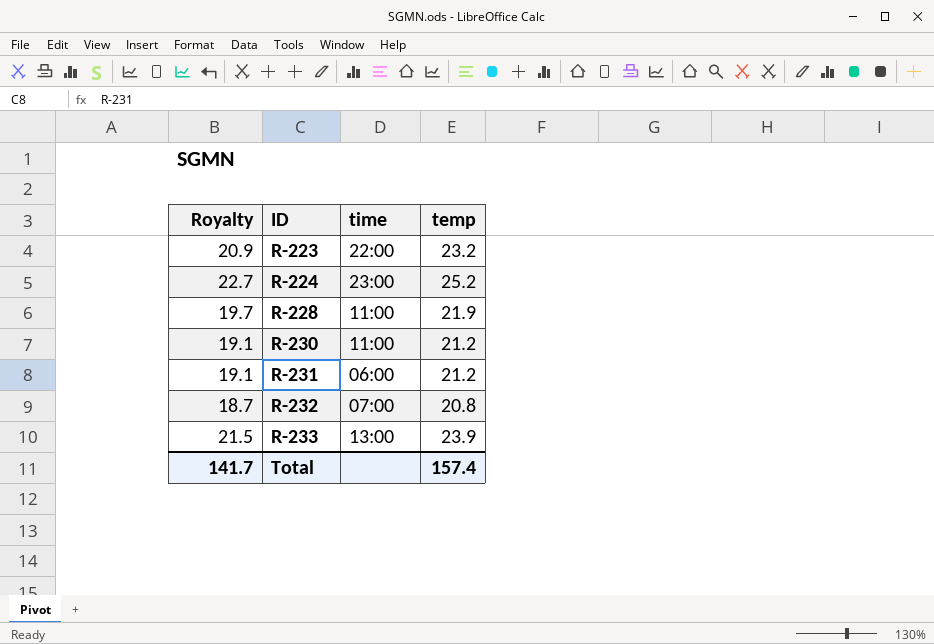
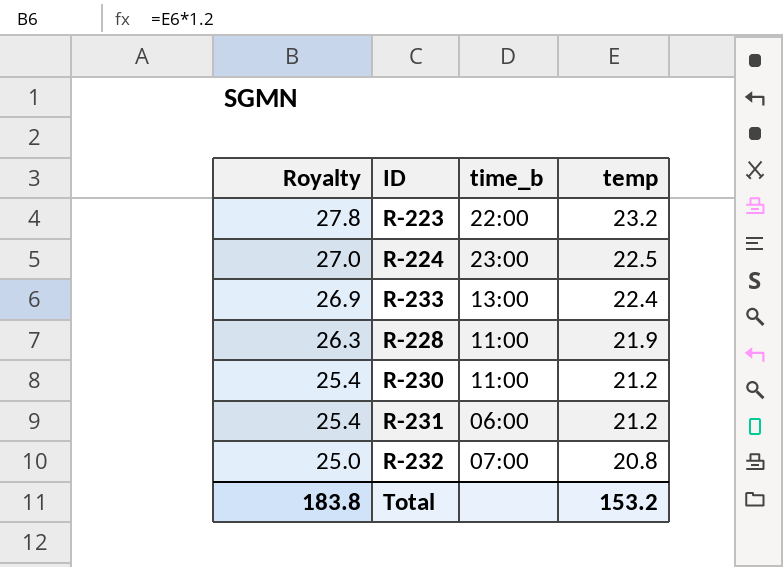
row order: ID ascending -> Royalty descending
column Royalty | formula: [temp] * 0.9 -> [temp] * 1.2
column name: time -> time_b
R-224 | temp: 25.2 -> 22.5
R-233 | temp: 23.9 -> 22.4
Total | Royalty: 141.7 -> 183.8
Total | temp: 157.4 -> 153.2

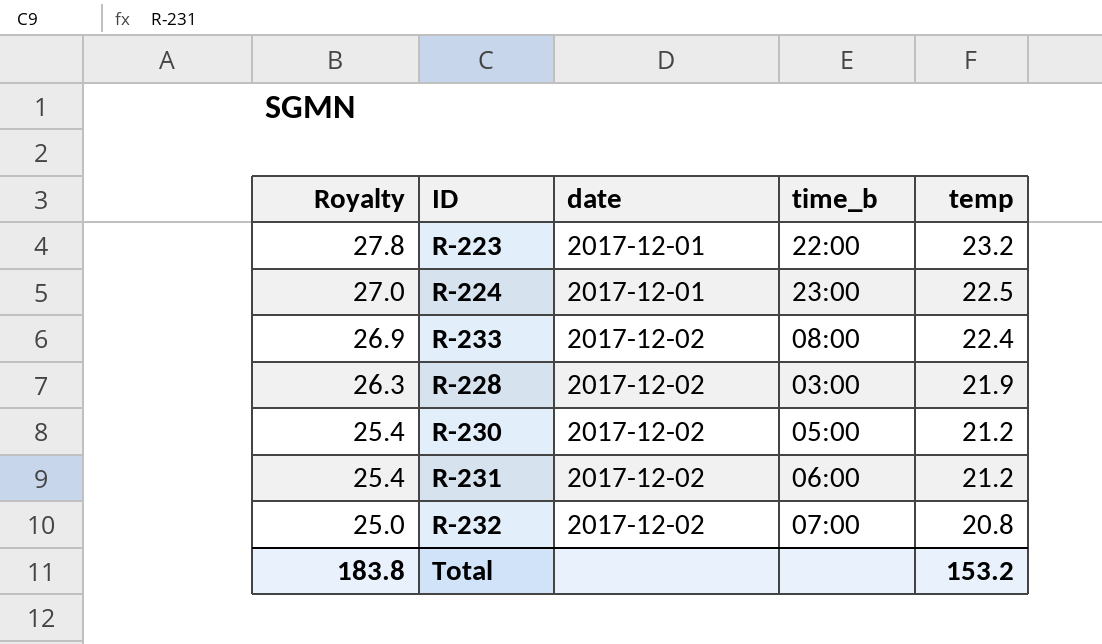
column date | position: none -> 3
R-233 | time_b: 13:00 -> 08:00
R-228 | time_b: 11:00 -> 03:00
R-230 | time_b: 11:00 -> 05:00

